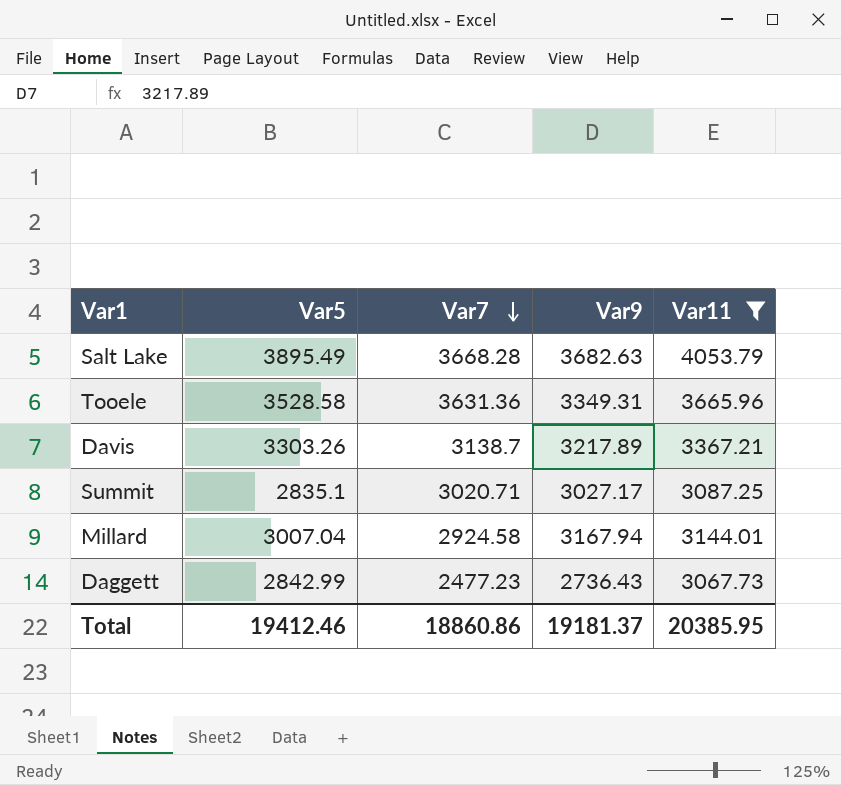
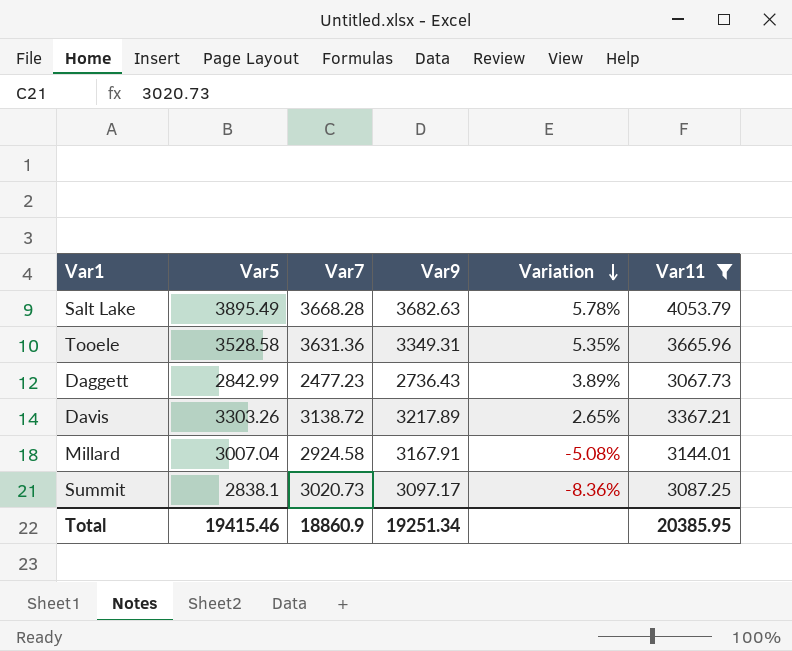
row order: Var7 descending -> Variation descending
column Variation | formula: none -> ([Var5] - [Var9]) / [Var9]
Davis | Var7: 3138.7 -> 3138.72
Millard | Var9: 3167.94 -> 3167.91
Summit | Var5: 2835.1 -> 2838.1
Summit | Var7: 3020.71 -> 3020.73
Summit | Var9: 3027.17 -> 3097.17
Total | Var5: 19412.46 -> 19415.46
Total | Var7: 18860.86 -> 18860.9
Total | Var9: 19181.37 -> 19251.34

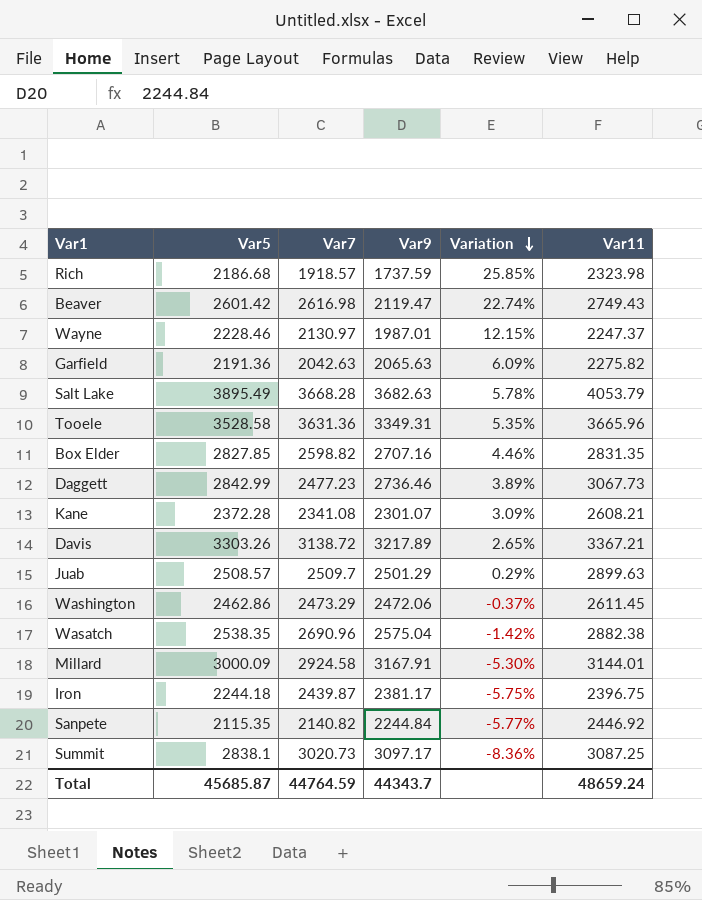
filter: Var11 >= 3067.73 -> none
Daggett | Var9: 2736.43 -> 2736.46
Millard | Var5: 3007.04 -> 3000.09
Millard | Variation: -5.08% -> -5.30%
Total | Var5: 19415.46 -> 45685.87
Total | Var7: 18860.9 -> 44764.59
Total | Var9: 19251.34 -> 44343.7
Total | Var11: 20385.95 -> 48659.24

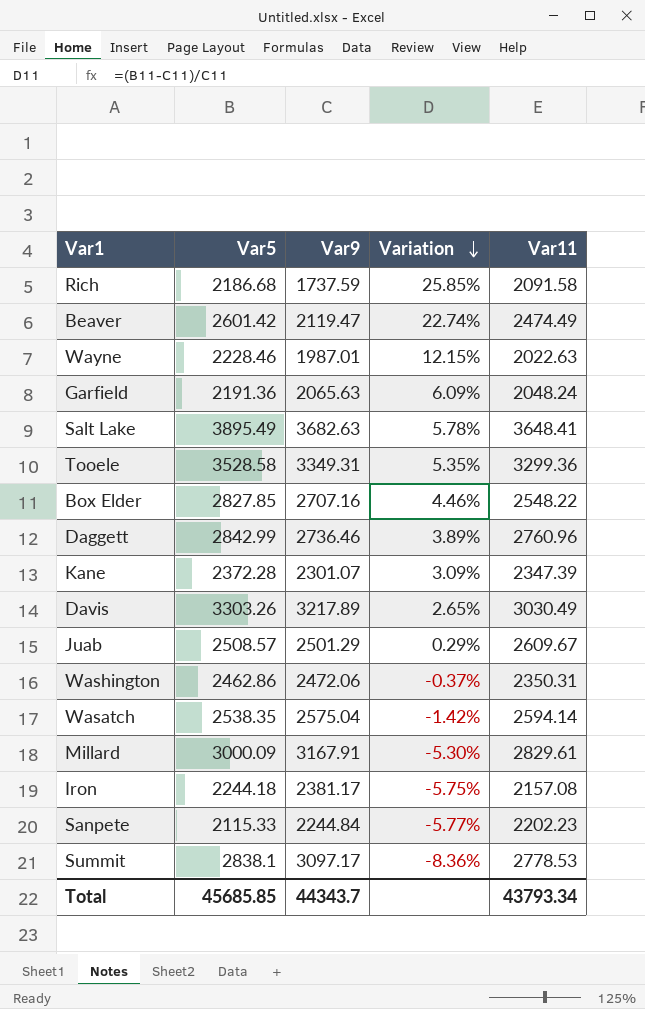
column Var7 | position: 3 -> none
Rich | Var11: 2323.98 -> 2091.58
Beaver | Var11: 2749.43 -> 2474.49
Wayne | Var11: 2247.37 -> 2022.63
Garfield | Var11: 2275.82 -> 2048.24
Salt Lake | Var11: 4053.79 -> 3648.41
Tooele | Var11: 3665.96 -> 3299.36
Box Elder | Var11: 2831.35 -> 2548.22
Daggett | Var11: 3067.73 -> 2760.96
Kane | Var11: 2608.21 -> 2347.39
Davis | Var11: 3367.21 -> 3030.49
Juab | Var11: 2899.63 -> 2609.67
Washington | Var11: 2611.45 -> 2350.31
Wasatch | Var11: 2882.38 -> 2594.14
Millard | Var11: 3144.01 -> 2829.61
Iron | Var11: 2396.75 -> 2157.08
Sanpete | Var5: 2115.35 -> 2115.33
Sanpete | Var11: 2446.92 -> 2202.23
Summit | Var11: 3087.25 -> 2778.53
Total | Var5: 45685.87 -> 45685.85
Total | Var11: 48659.24 -> 43793.34

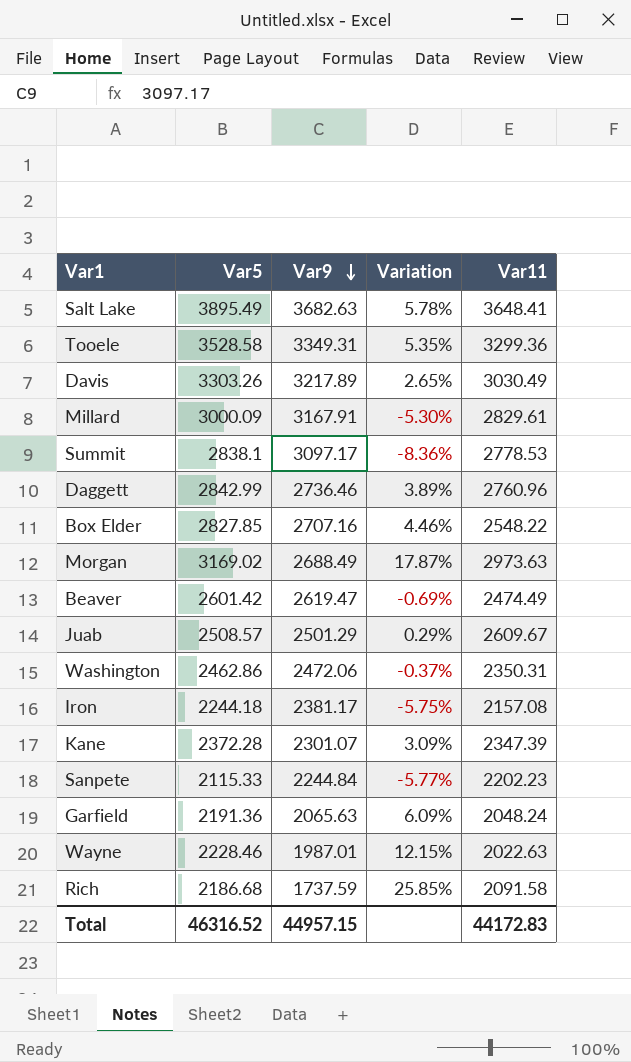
row order: Variation descending -> Var9 descending
row Wasatch: 2538.35 | 2575.04 | -1.42% | 2594.14 -> none
row Morgan: none -> 3169.02 | 2688.49 | 17.87% | 2973.63
Beaver | Var9: 2119.47 -> 2619.47
Beaver | Variation: 22.74% -> -0.69%
Total | Var5: 45685.85 -> 46316.52
Total | Var9: 44343.7 -> 44957.15
Total | Var11: 43793.34 -> 44172.83

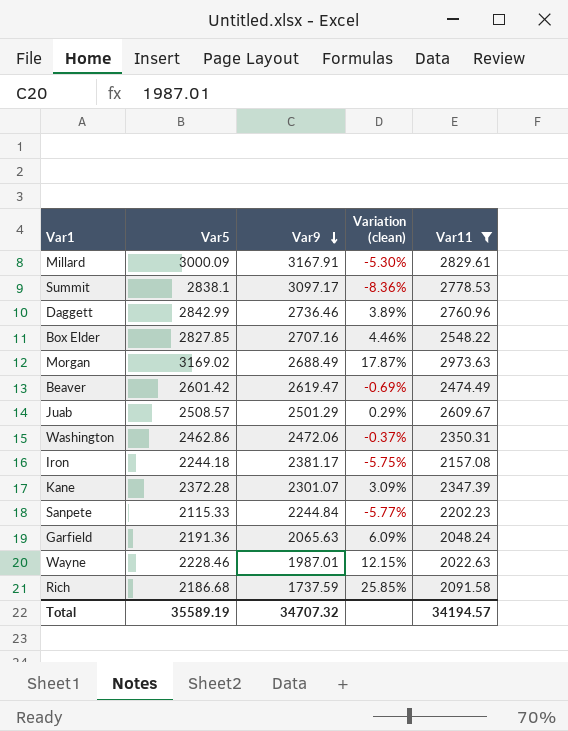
filter: none -> Var11 <= 2973.63
column name: Variation -> Variation (clean)
Total | Var5: 46316.52 -> 35589.19
Total | Var9: 44957.15 -> 34707.32
Total | Var11: 44172.83 -> 34194.57

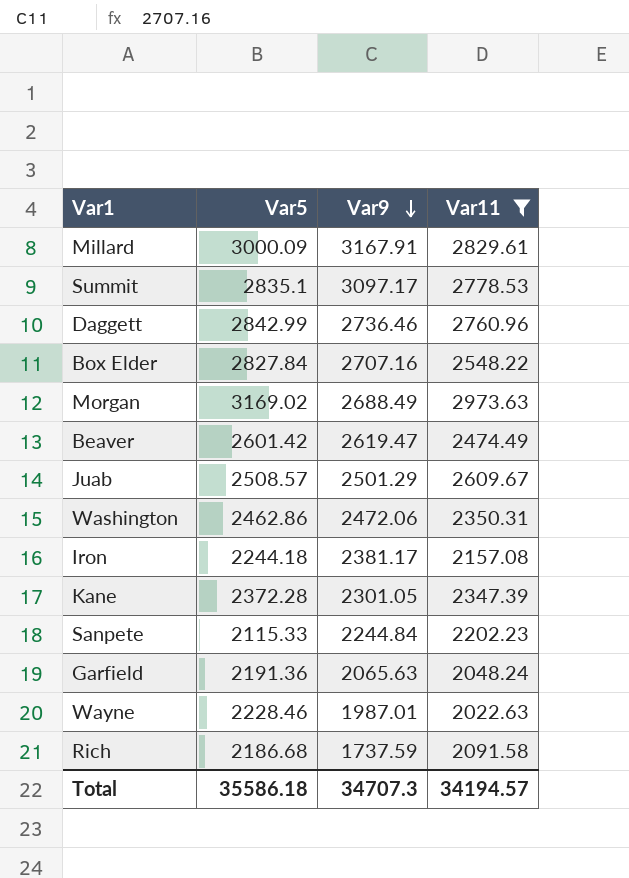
column Variation (clean) | formula: ([Var5] - [Var9]) / [Var9] -> none
Summit | Var5: 2838.1 -> 2835.1
Box Elder | Var5: 2827.85 -> 2827.84
Kane | Var9: 2301.07 -> 2301.05
Total | Var5: 35589.19 -> 35586.18
Total | Var9: 34707.32 -> 34707.3

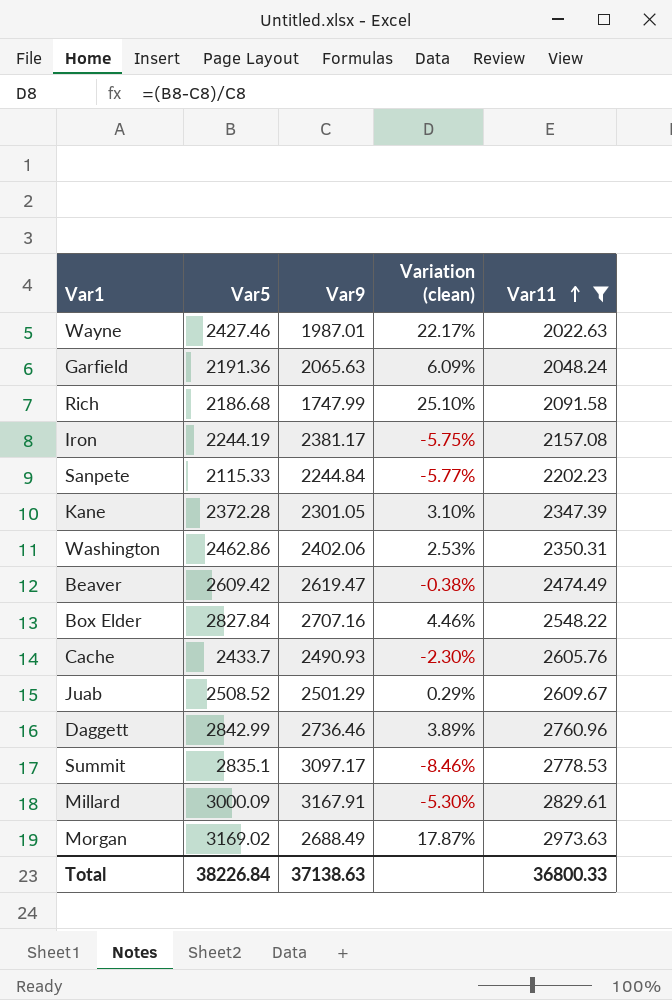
row order: Var9 descending -> Var11 ascending
column Variation (clean) | formula: none -> ([Var5] - [Var9]) / [Var9]
Wayne | Var5: 2228.46 -> 2427.46
Rich | Var9: 1737.59 -> 1747.99
Iron | Var5: 2244.18 -> 2244.19
Washington | Var9: 2472.06 -> 2402.06
Beaver | Var5: 2601.42 -> 2609.42
row Cache: none -> 2433.7 | 2490.93 | -2.30% | 2605.76
Juab | Var5: 2508.57 -> 2508.52
Total | Var5: 35586.18 -> 38226.84
Total | Var9: 34707.3 -> 37138.63
Total | Var11: 34194.57 -> 36800.33

